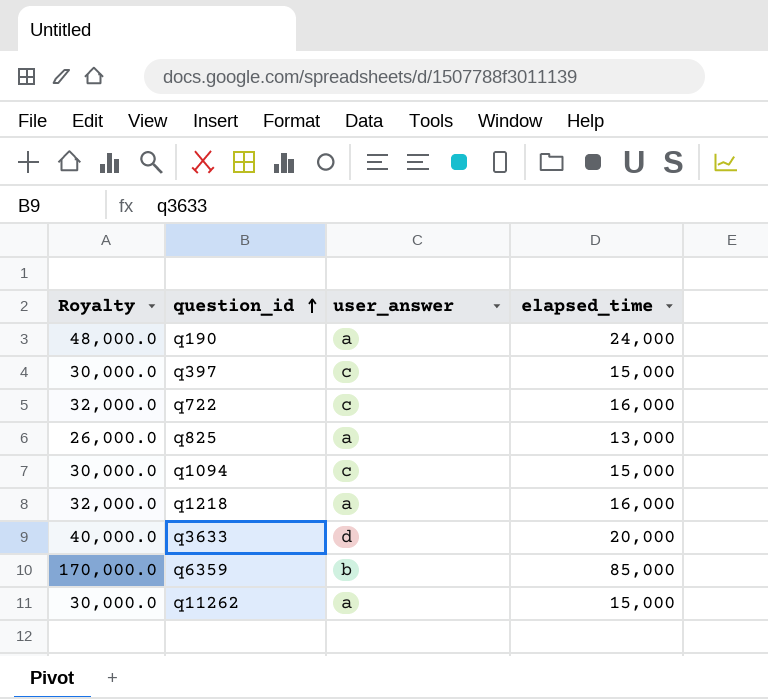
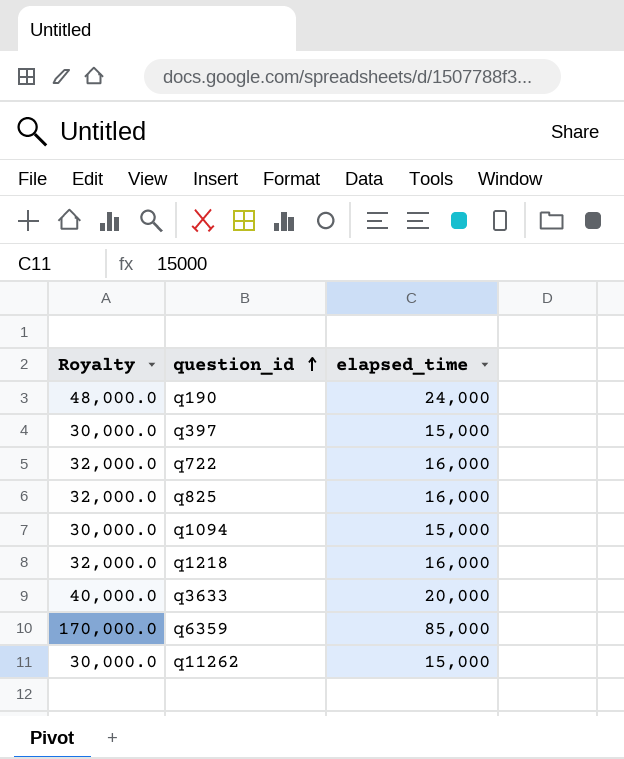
column user_answer | position: 3 -> none
q825 | Royalty: 26,000.0 -> 32,000.0
q825 | elapsed_time: 13,000 -> 16,000

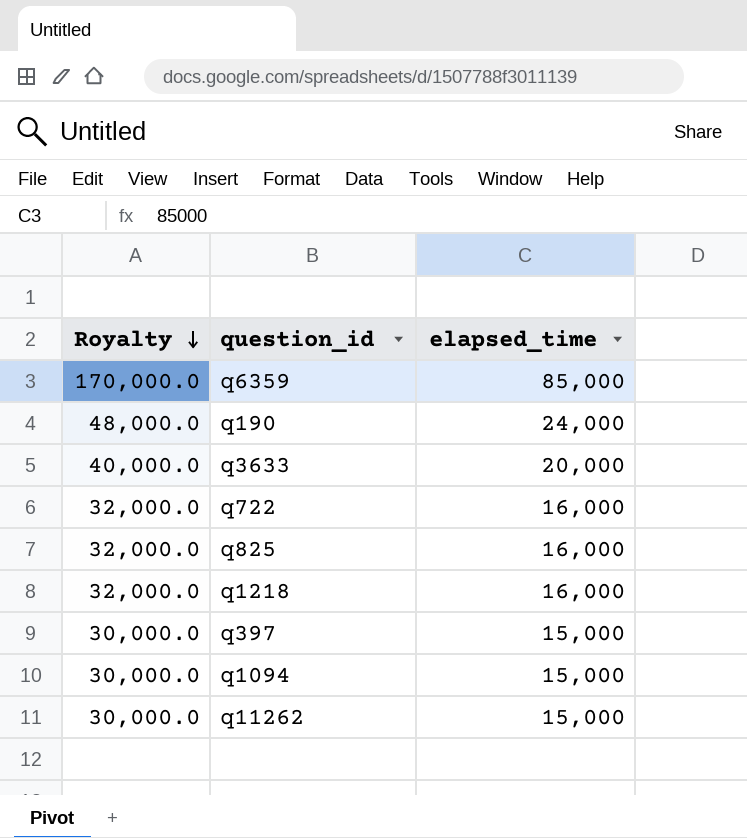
row order: question_id ascending -> Royalty descending

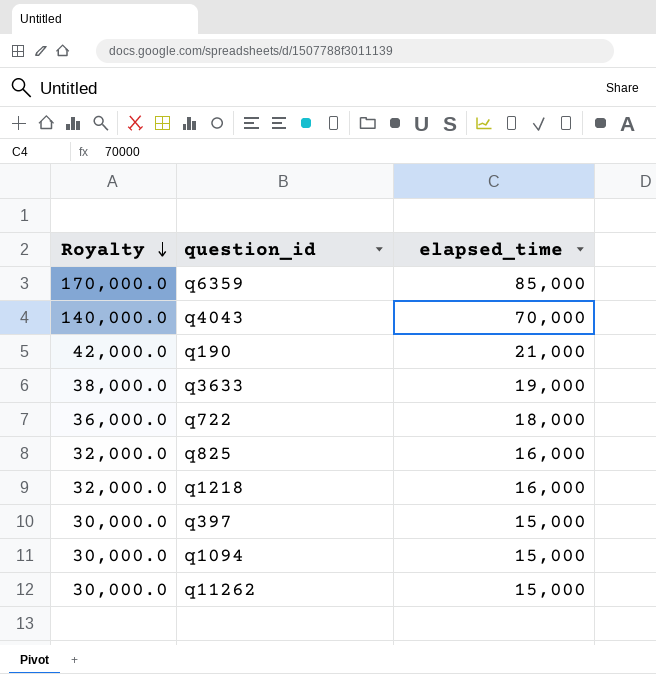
row q4043: none -> 140,000.0 | 70,000
q190 | Royalty: 48,000.0 -> 42,000.0
q190 | elapsed_time: 24,000 -> 21,000
q3633 | Royalty: 40,000.0 -> 38,000.0
q3633 | elapsed_time: 20,000 -> 19,000
q722 | Royalty: 32,000.0 -> 36,000.0
q722 | elapsed_time: 16,000 -> 18,000

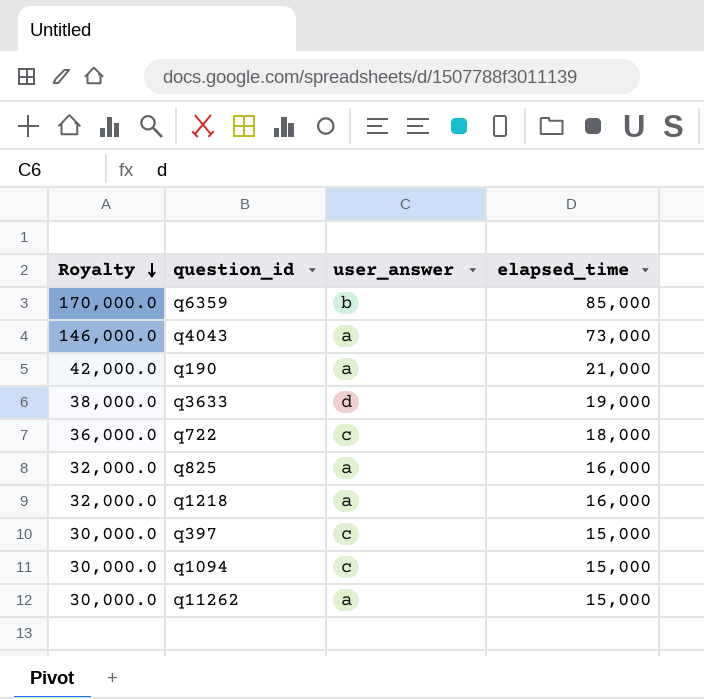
column user_answer | position: none -> 3
q4043 | Royalty: 140,000.0 -> 146,000.0
q4043 | elapsed_time: 70,000 -> 73,000

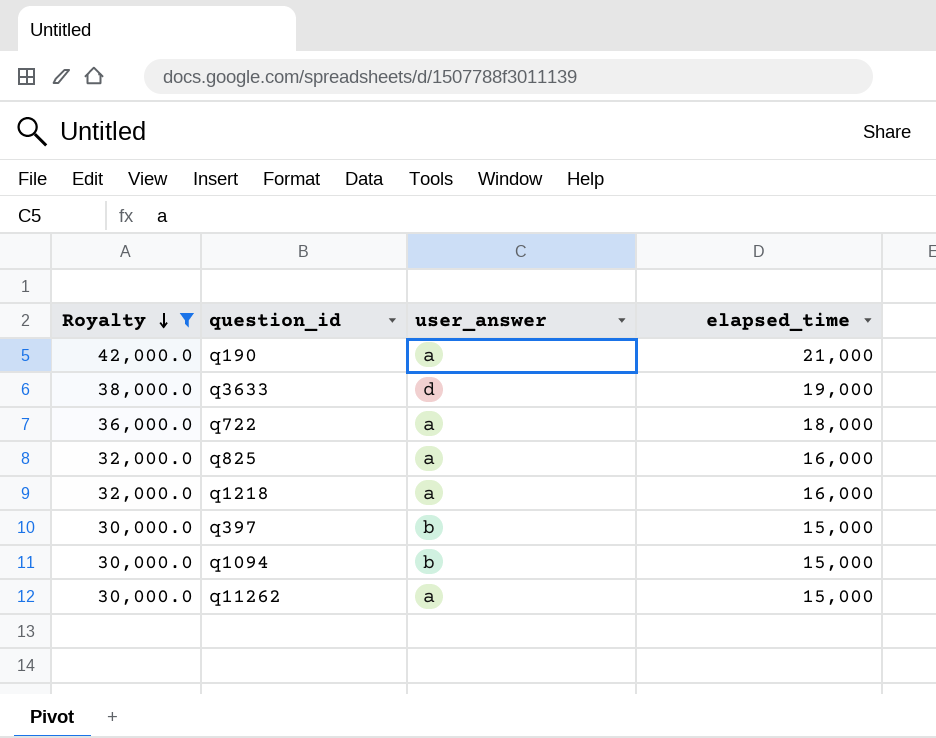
filter: none -> Royalty <= 42,000.0
q722 | user_answer: c -> a
q397 | user_answer: c -> b
q1094 | user_answer: c -> b

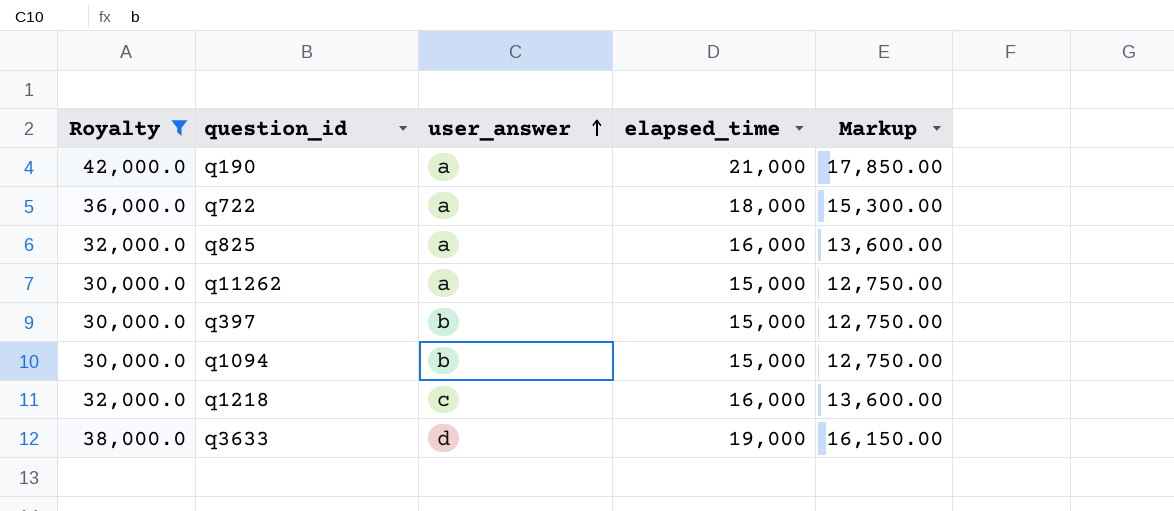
row order: Royalty descending -> user_answer ascending
column Markup | formula: none -> [elapsed_time] * 0.85
q1218 | user_answer: a -> c

